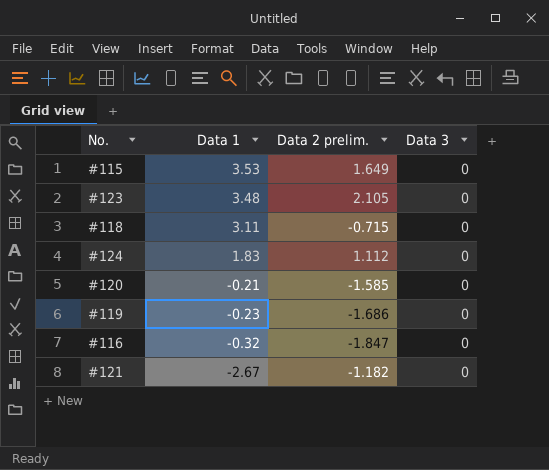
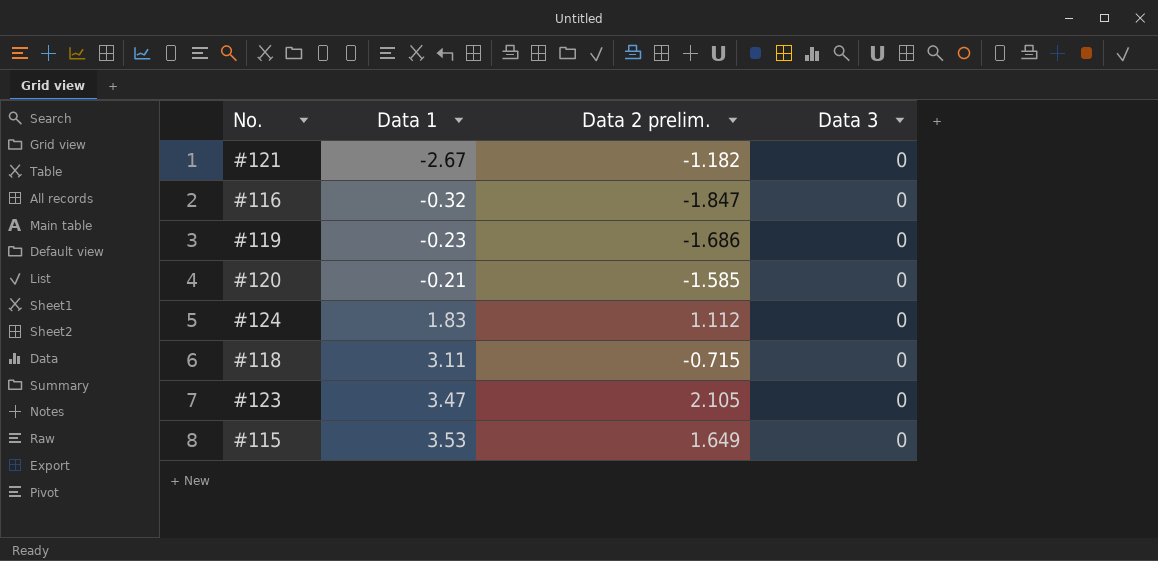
row order: Data 1 descending -> Data 1 ascending
#123 | Data 1: 3.48 -> 3.47

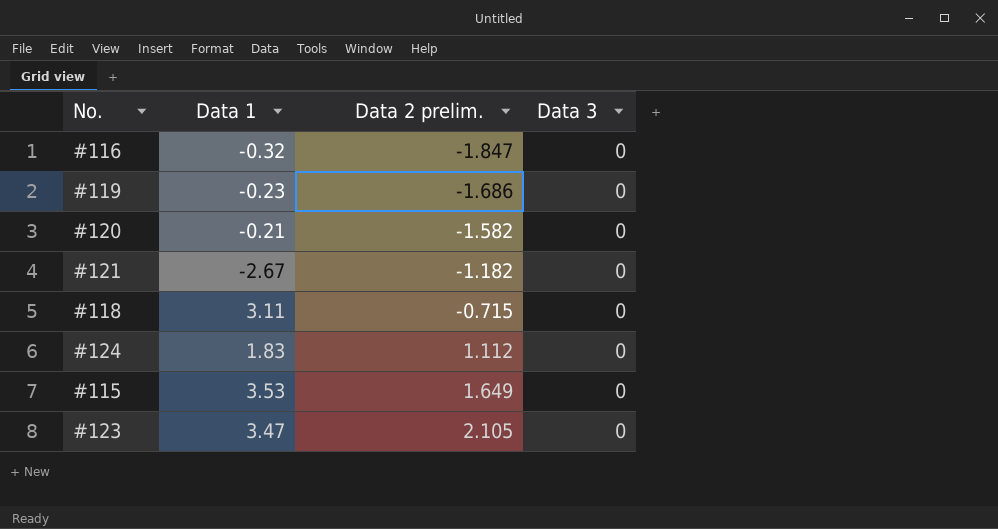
row order: Data 1 ascending -> Data 2 prelim. ascending
#120 | Data 2 prelim.: -1.585 -> -1.582

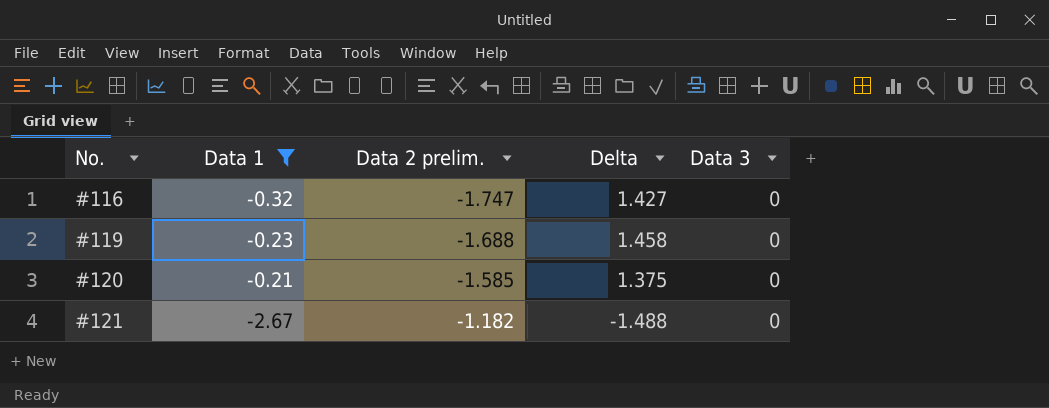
filter: none -> Data 1 <= -0.21
column Delta | formula: none -> [Data 1] - [Data 2 prelim.]
#116 | Data 2 prelim.: -1.847 -> -1.747
#119 | Data 2 prelim.: -1.686 -> -1.688
#120 | Data 2 prelim.: -1.582 -> -1.585

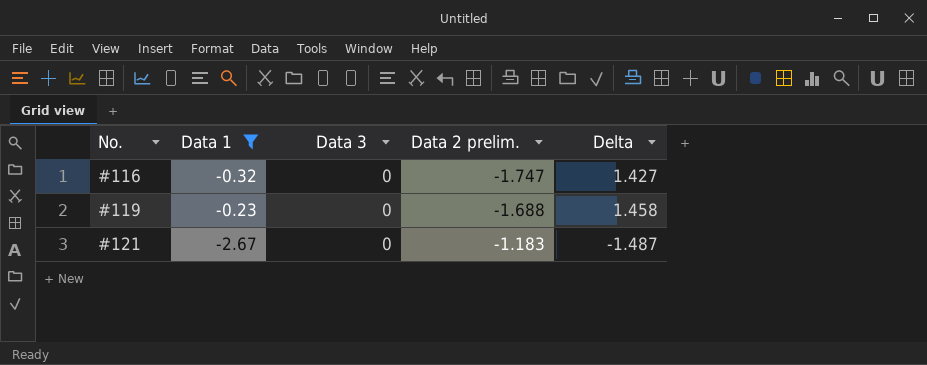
column Data 3 | position: 5 -> 3
row #120: -0.21 | -1.585 | 1.375 | 0 -> none
#121 | Data 2 prelim.: -1.182 -> -1.183
#121 | Delta: -1.488 -> -1.487

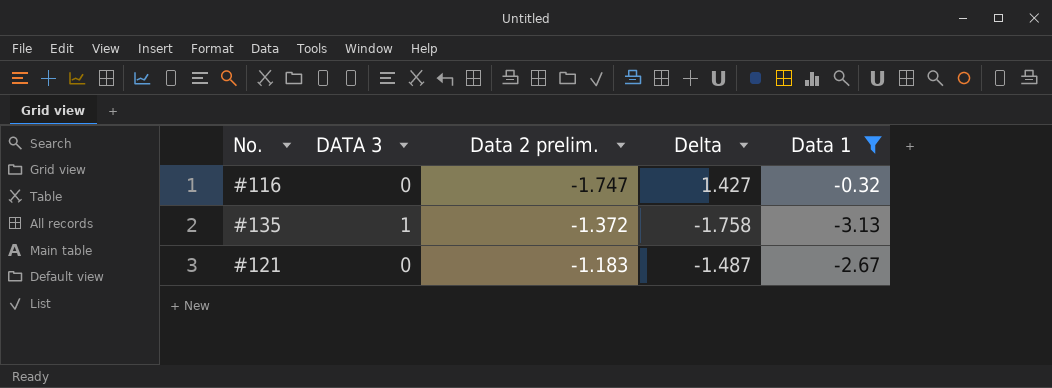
column name: Data 3 -> DATA 3
column Data 1 | position: 2 -> 5
row #119: -0.23 | 0 | -1.688 | 1.458 -> none
row #135: none -> 1 | -1.372 | -1.758 | -3.13

